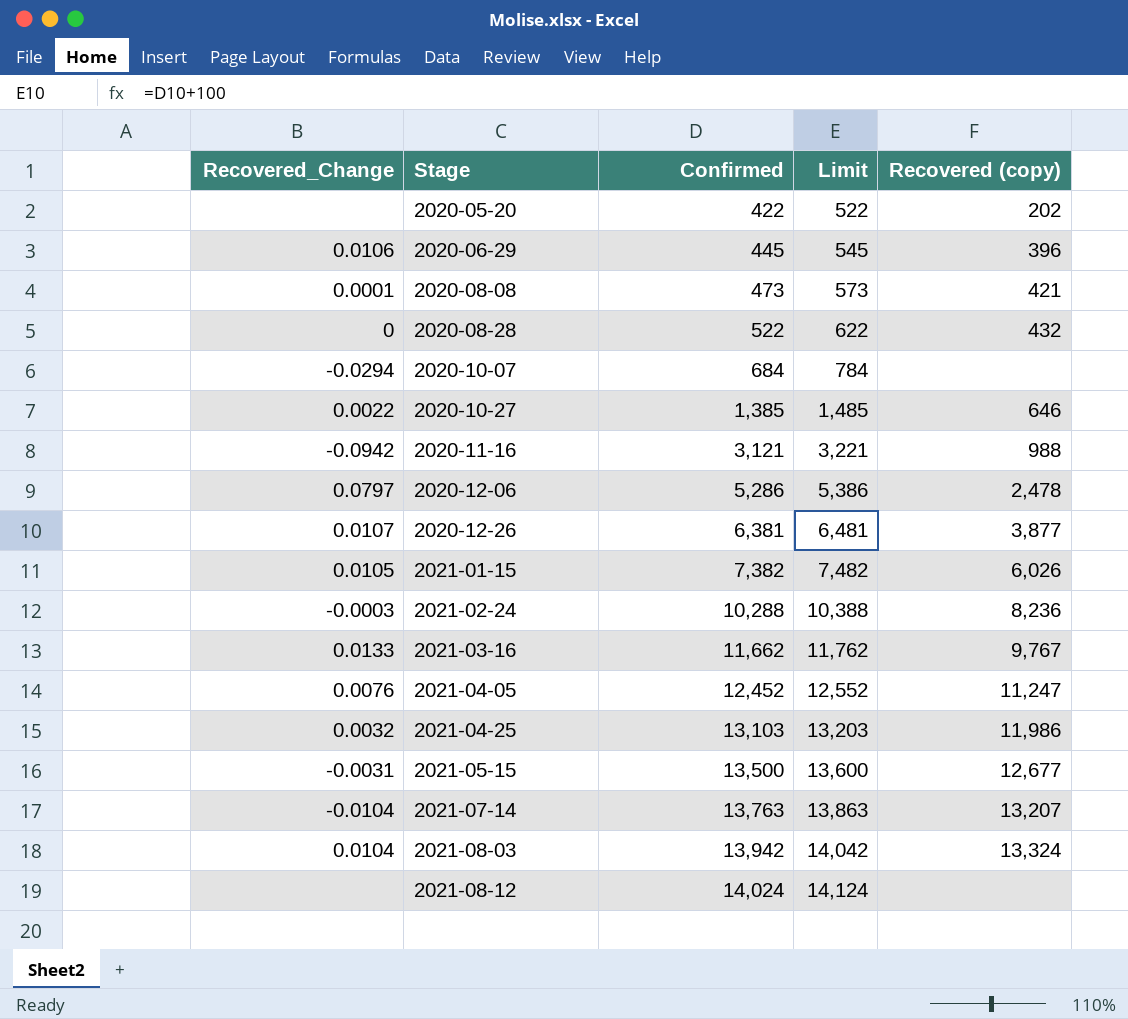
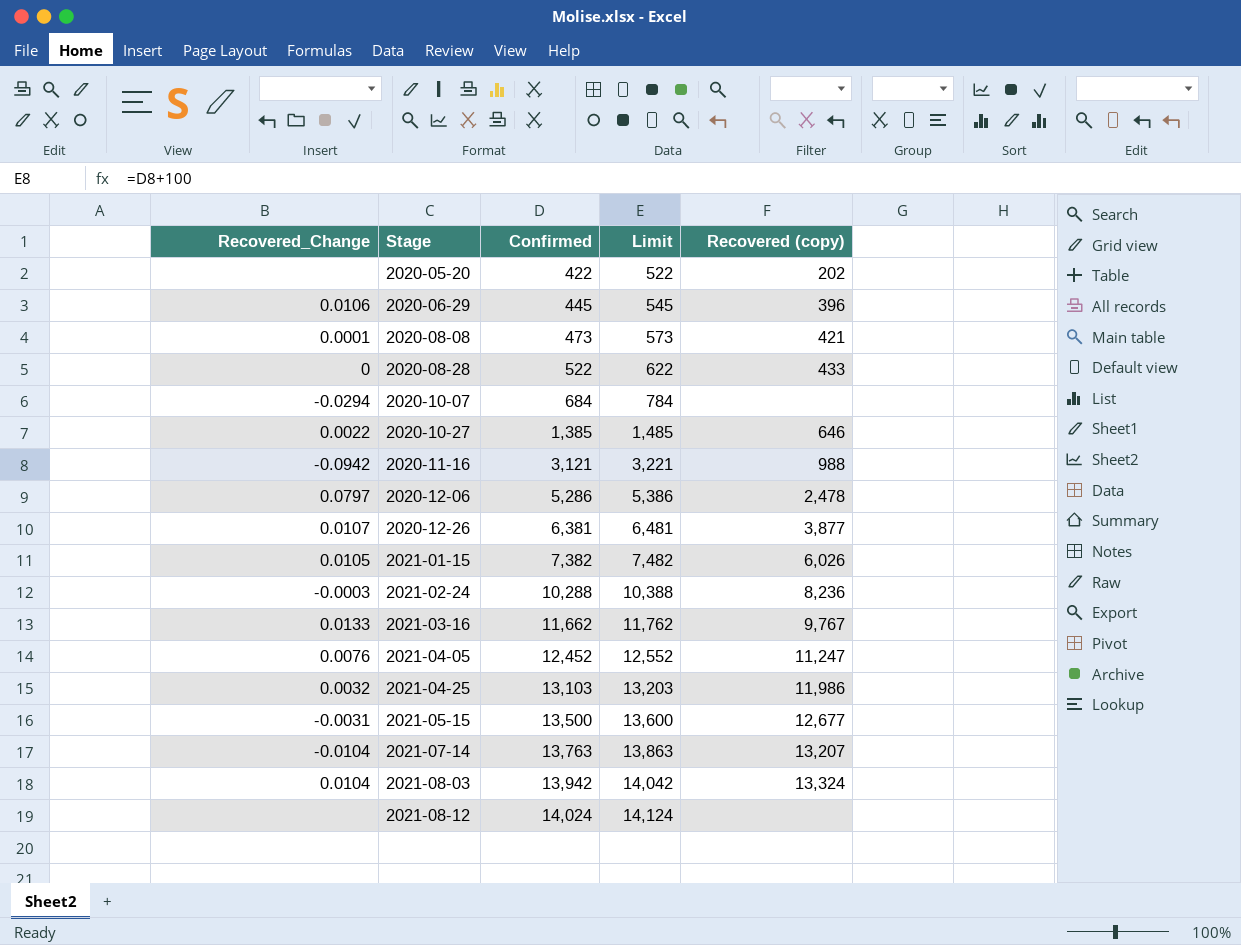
2020-08-28 | Recovered (copy): 432 -> 433

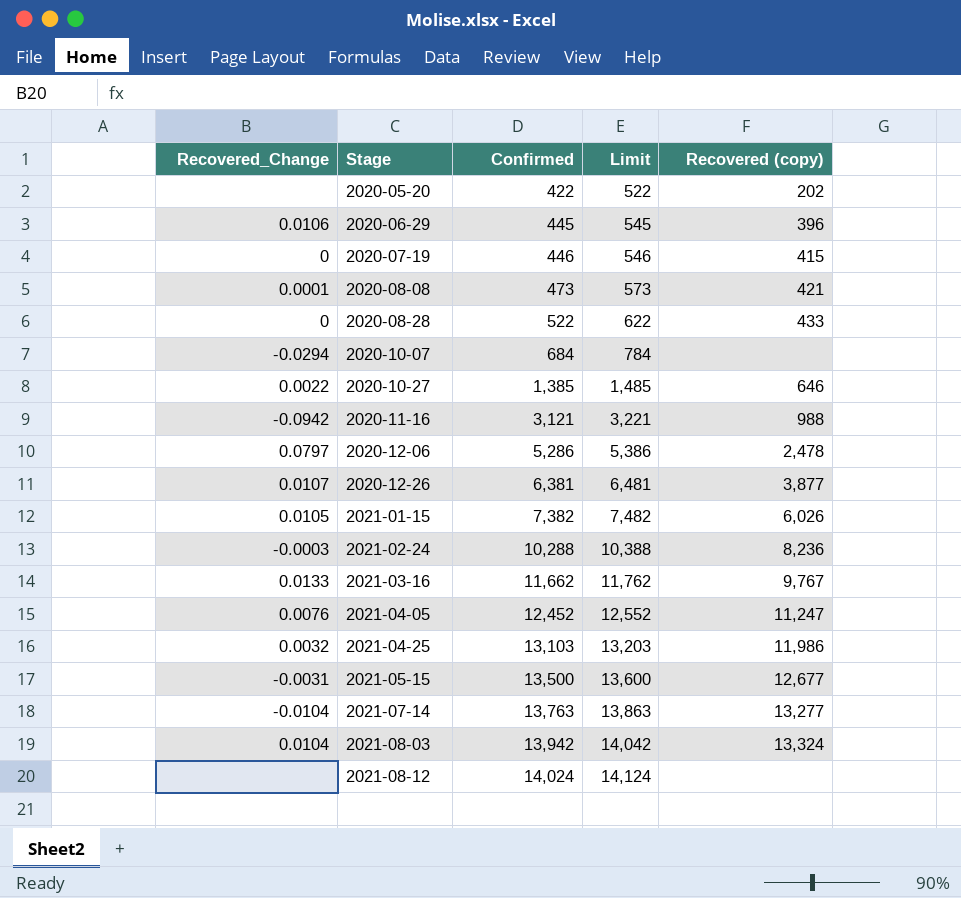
row 2020-07-19: none -> 0 | 446 | 546 | 415
2021-07-14 | Recovered (copy): 13,207 -> 13,277

